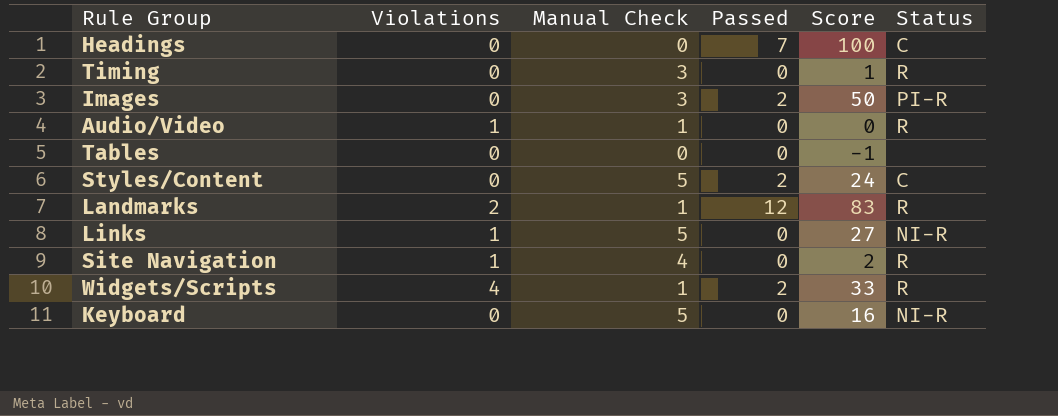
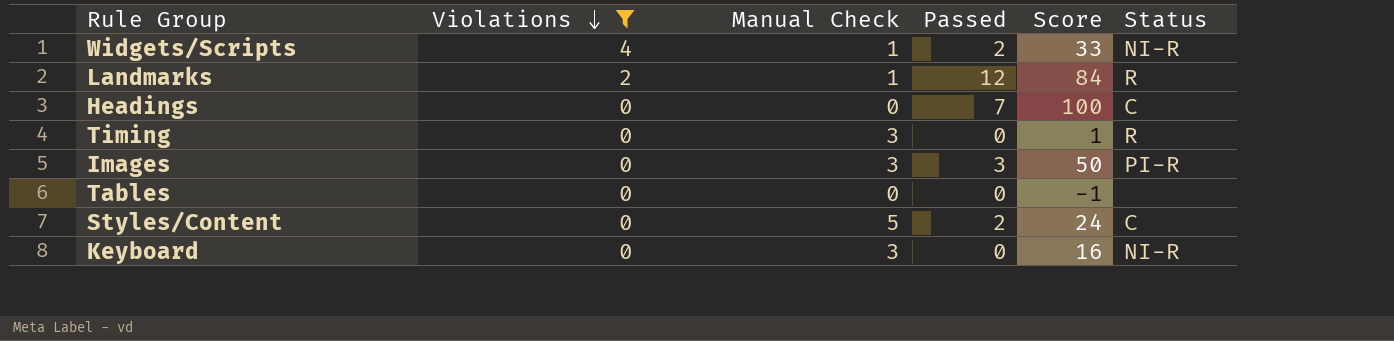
filter: none -> Violations != 1
row order: none -> Violations descending
Widgets/Scripts | Status: R -> NI-R
Landmarks | Score: 83 -> 84
Images | Passed: 2 -> 3
Keyboard | Manual Check: 5 -> 3

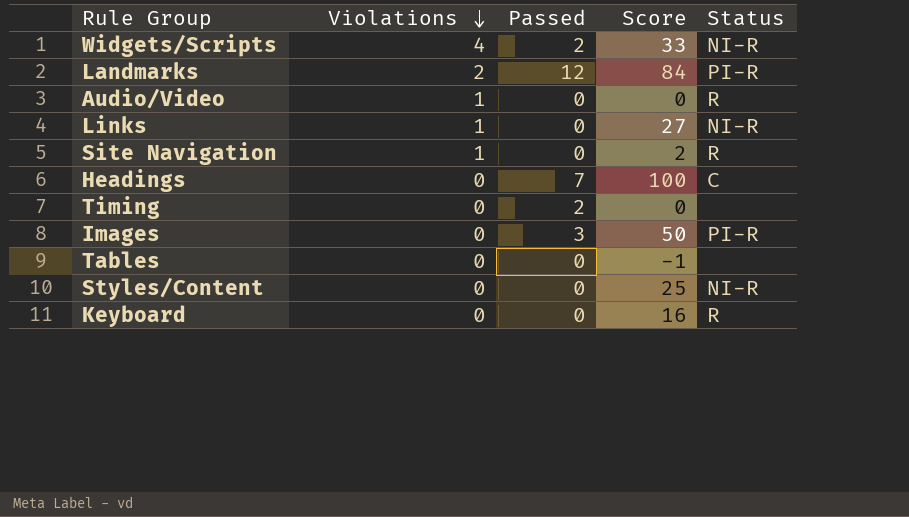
filter: Violations != 1 -> none
column Manual Check | position: 3 -> none
Landmarks | Status: R -> PI-R
Timing | Passed: 0 -> 2
Timing | Score: 1 -> 0
Timing | Status: R -> none
Styles/Content | Passed: 2 -> 0
Styles/Content | Score: 24 -> 25
Styles/Content | Status: C -> NI-R
Keyboard | Status: NI-R -> R

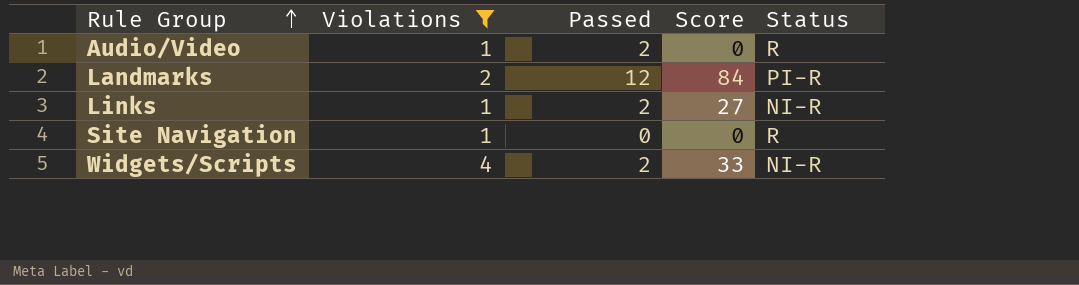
filter: none -> Violations != 0
row order: Violations descending -> Rule Group ascending
Audio/Video | Passed: 0 -> 2
Links | Passed: 0 -> 2
Site Navigation | Score: 2 -> 0

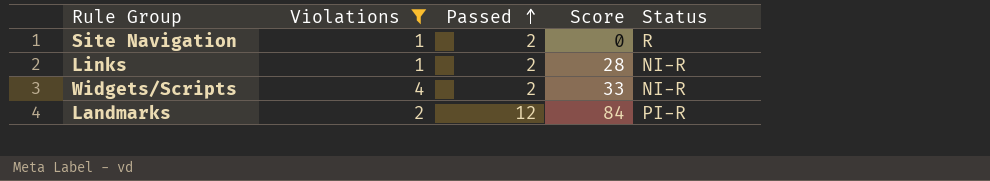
row order: Rule Group ascending -> Passed ascending
row Audio/Video: 1 | 2 | 0 | R -> none
Site Navigation | Passed: 0 -> 2
Links | Score: 27 -> 28

